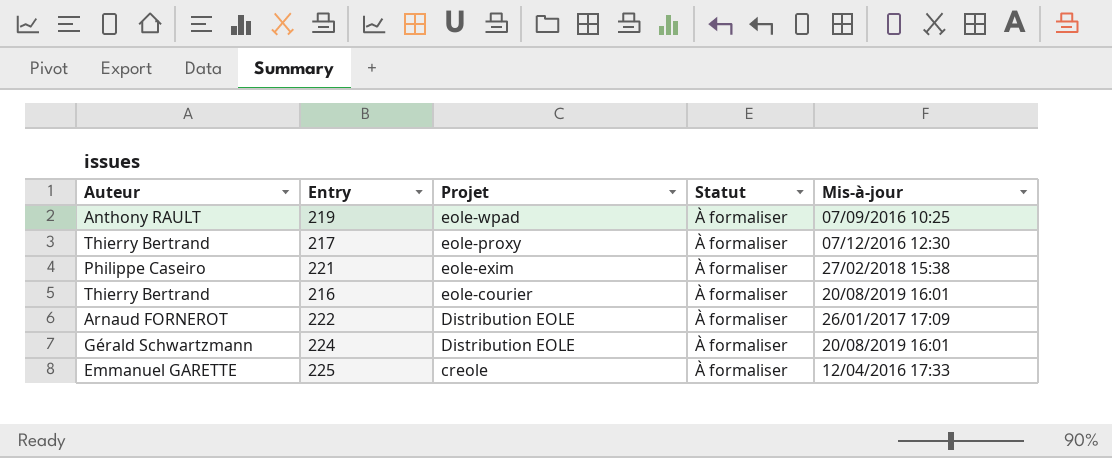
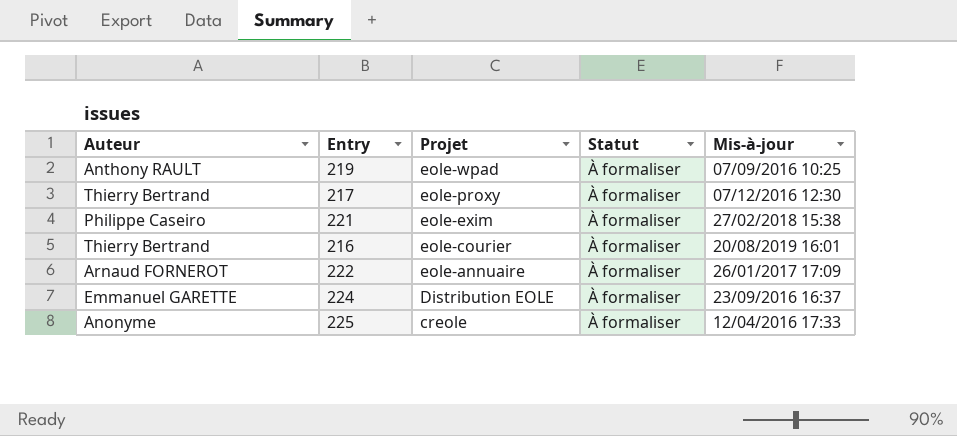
222 | Projet: Distribution EOLE -> eole-annuaire
224 | Auteur: Gérald Schwartzmann -> Emmanuel GARETTE
224 | Mis-à-jour: 20/08/2019 16:01 -> 23/09/2016 16:37
225 | Auteur: Emmanuel GARETTE -> Anonyme

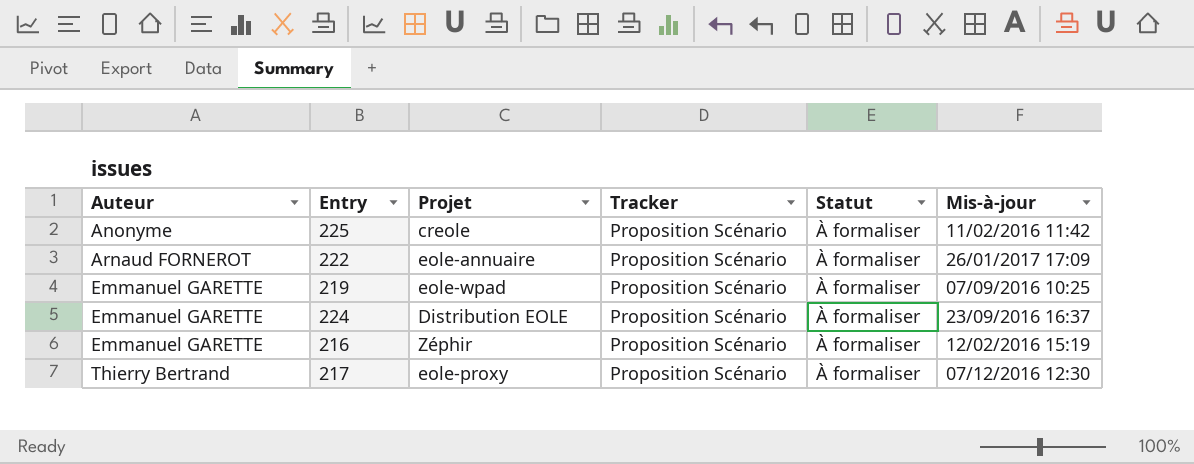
row order: Projet descending -> Auteur ascending
column Tracker | position: none -> 4
row 221: Philippe Caseiro | eole-exim | À formaliser | 27/02/2018 15:38 -> none
225 | Mis-à-jour: 12/04/2016 17:33 -> 11/02/2016 11:42
219 | Auteur: Anthony RAULT -> Emmanuel GARETTE
216 | Auteur: Thierry Bertrand -> Emmanuel GARETTE
216 | Projet: eole-courier -> Zéphir
216 | Mis-à-jour: 20/08/2019 16:01 -> 12/02/2016 15:19

